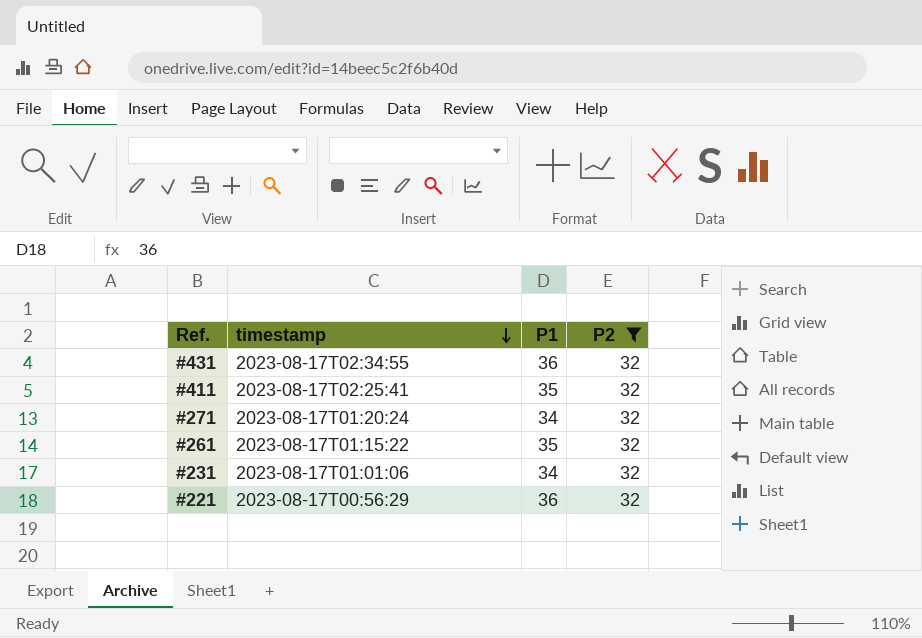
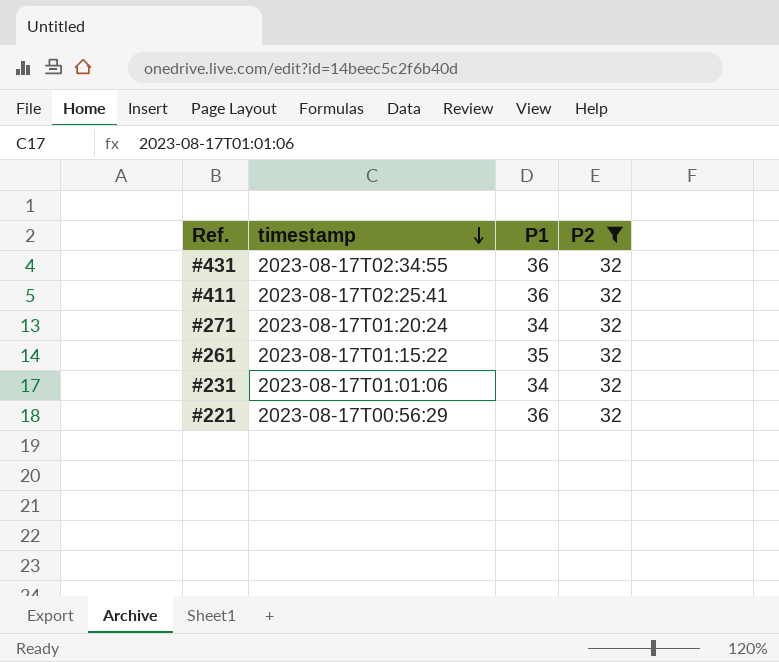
#411 | P1: 35 -> 36

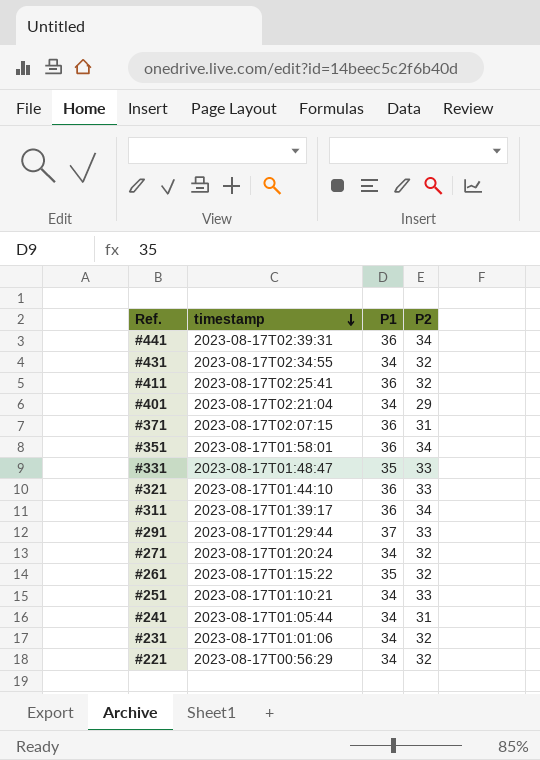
filter: P2 = 32 -> none
#431 | P1: 36 -> 34
#221 | P1: 36 -> 34

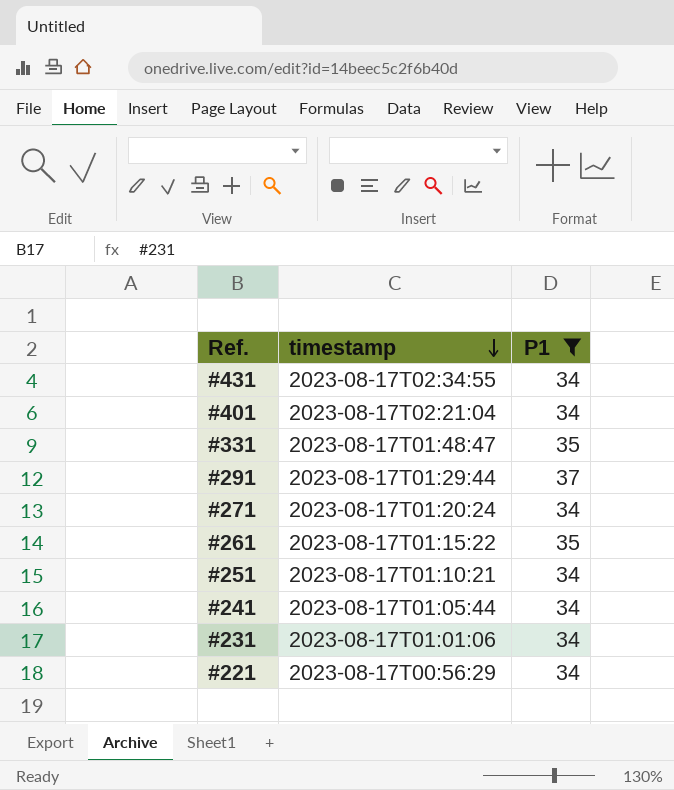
filter: none -> P1 != 36
column P2 | position: 4 -> none

